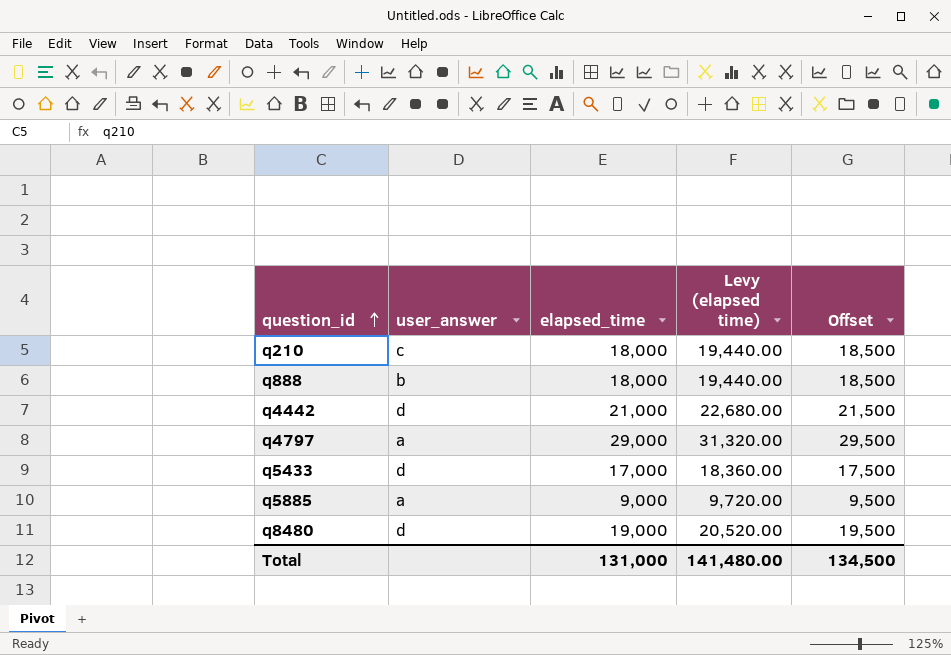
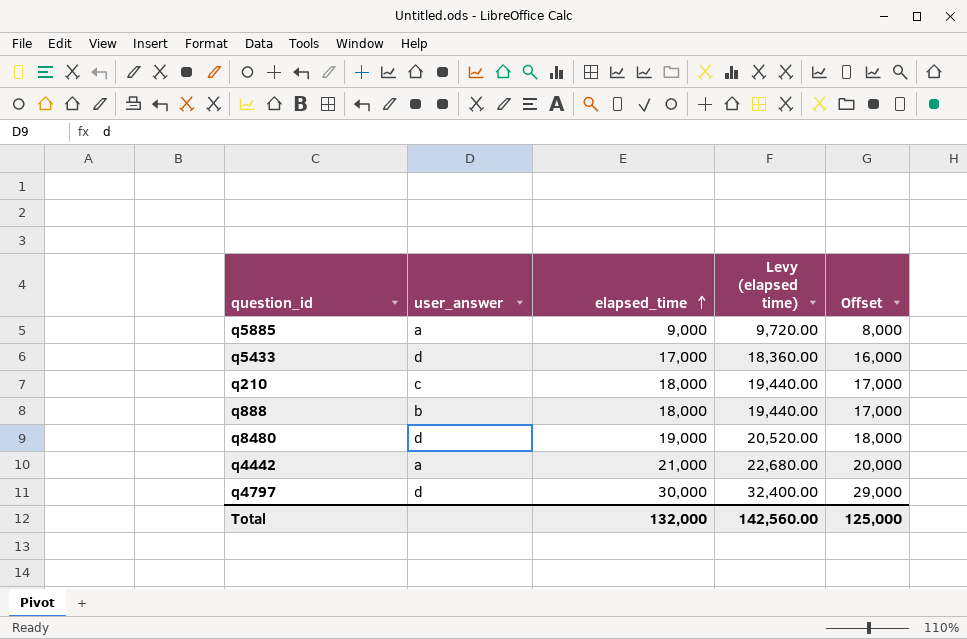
row order: question_id ascending -> elapsed_time ascending
column Offset | formula: [elapsed_time] + 500 -> [elapsed_time] - 1000
q4442 | user_answer: d -> a
q4797 | user_answer: a -> d
q4797 | elapsed_time: 29,000 -> 30,000
q4797 | Levy (elapsed time): 31,320.00 -> 32,400.00
Total | elapsed_time: 131,000 -> 132,000
Total | Levy (elapsed time): 141,480.00 -> 142,560.00
Total | Offset: 134,500 -> 125,000

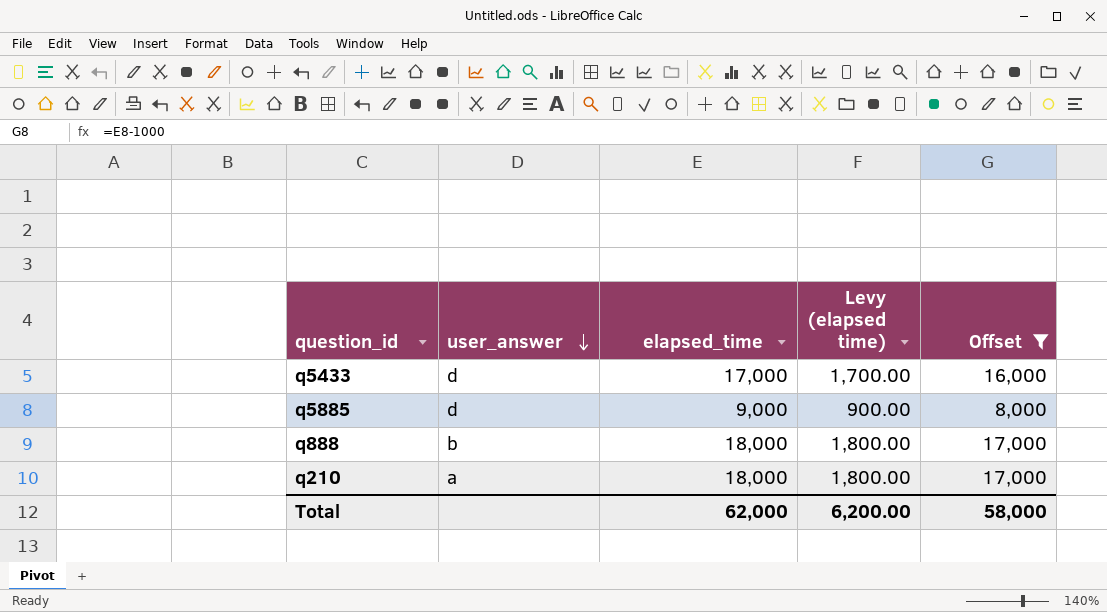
filter: none -> Offset <= 17,000
row order: elapsed_time ascending -> user_answer descending
column Levy (elapsed time) | formula: [elapsed_time] * 1.08 -> [elapsed_time] * 0.1
q5885 | user_answer: a -> d
q210 | user_answer: c -> a
Total | elapsed_time: 132,000 -> 62,000
Total | Levy (elapsed time): 142,560.00 -> 6,200.00
Total | Offset: 125,000 -> 58,000

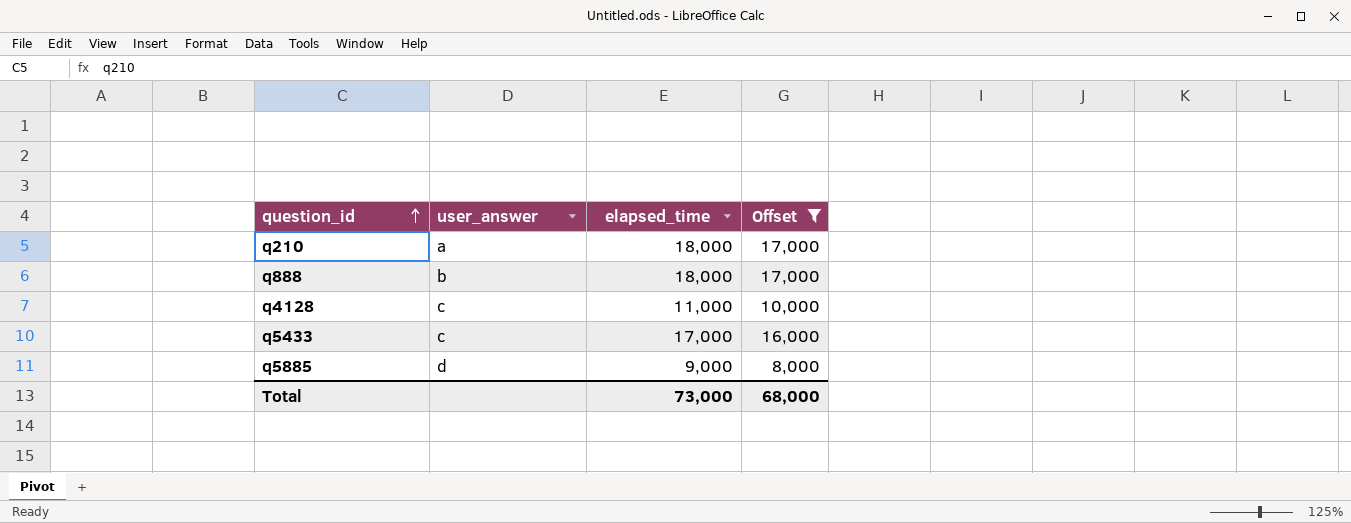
row order: user_answer descending -> question_id ascending
column Levy (elapsed time) | formula: [elapsed_time] * 0.1 -> none
row q4128: none -> c | 11,000 | 10,000
q5433 | user_answer: d -> c
Total | elapsed_time: 62,000 -> 73,000
Total | Offset: 58,000 -> 68,000

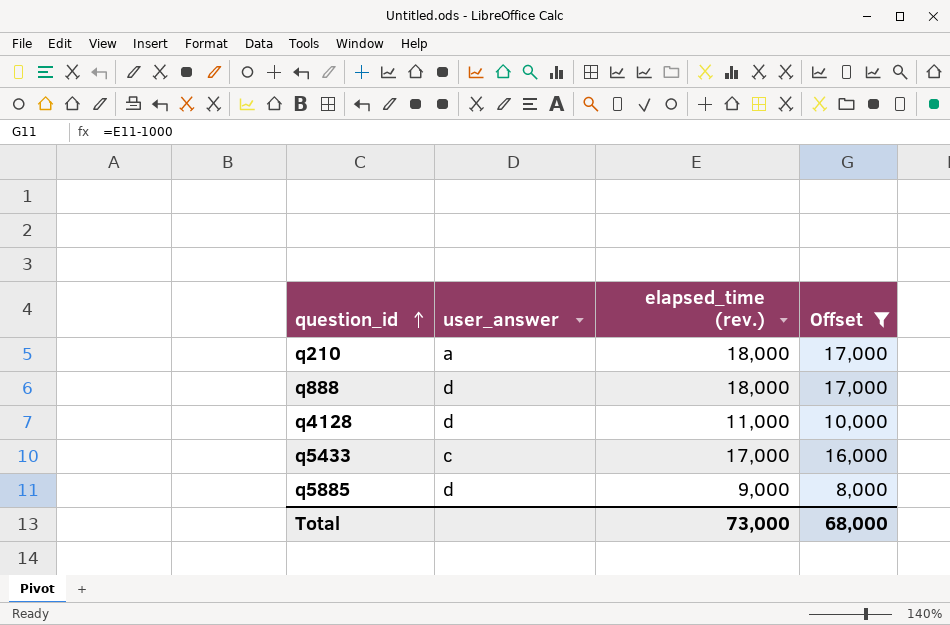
column name: elapsed_time -> elapsed_time (rev.)
q888 | user_answer: b -> d
q4128 | user_answer: c -> d

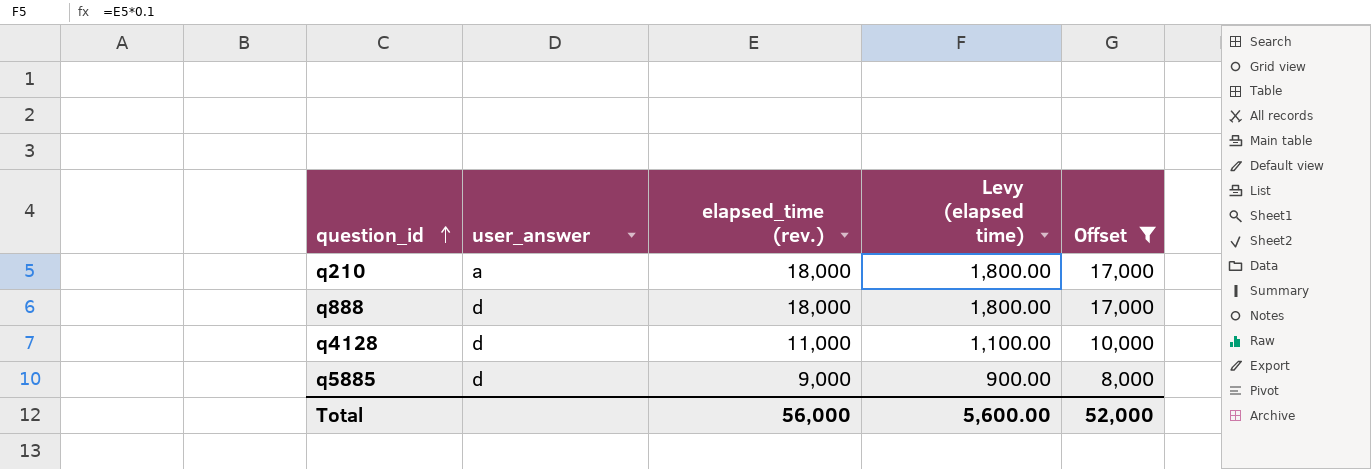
column Levy (elapsed time) | formula: none -> [elapsed_time (rev.)] * 0.1
row q5433: c | 17,000 | 16,000 -> none
Total | elapsed_time (rev.): 73,000 -> 56,000
Total | Offset: 68,000 -> 52,000

